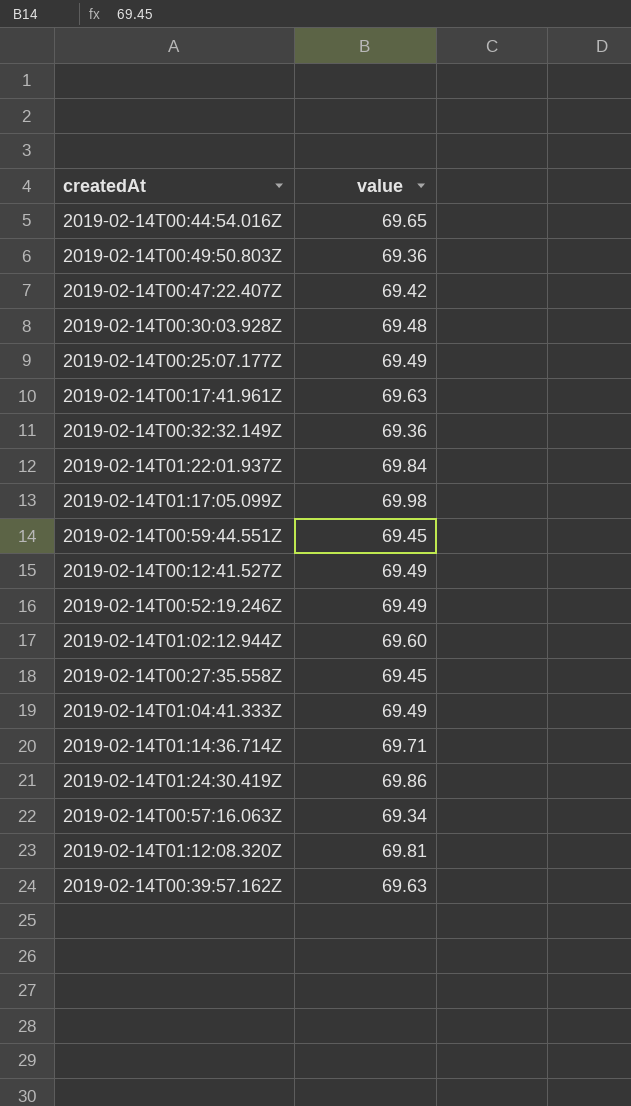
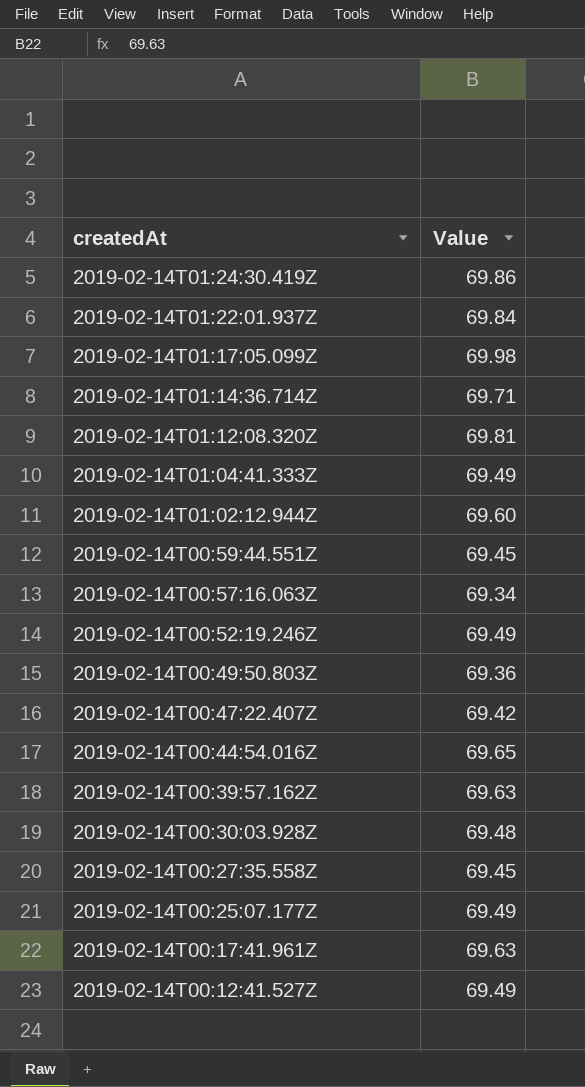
row order: none -> createdAt descending
column name: value -> Value
row 2019-02-14T00:32:32.149Z: 69.36 -> none

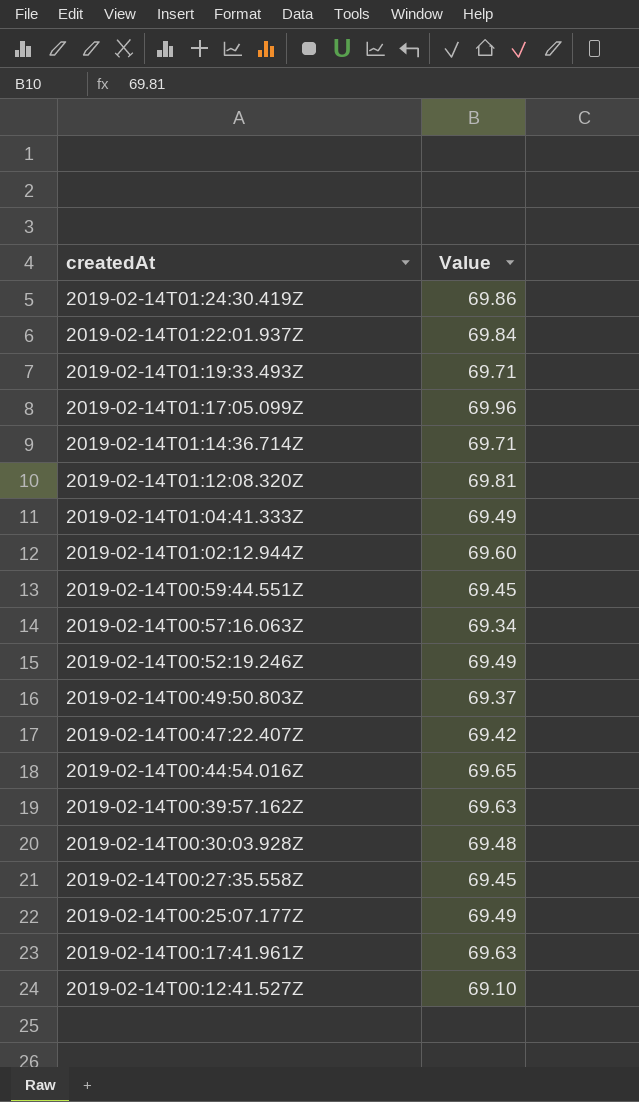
row 2019-02-14T01:19:33.493Z: none -> 69.71
2019-02-14T01:17:05.099Z | Value: 69.98 -> 69.96
2019-02-14T00:49:50.803Z | Value: 69.36 -> 69.37
2019-02-14T00:12:41.527Z | Value: 69.49 -> 69.10

